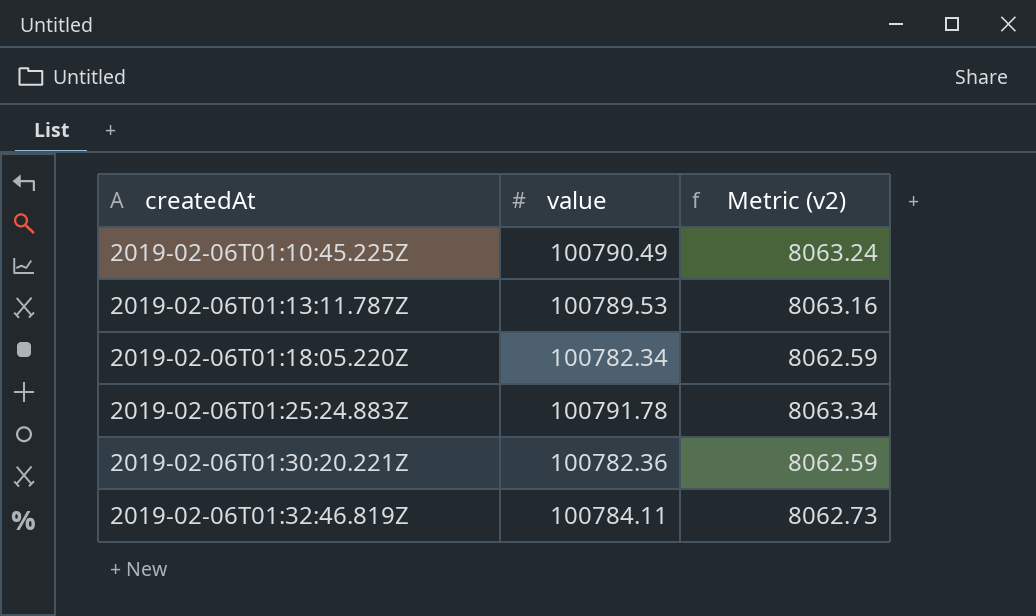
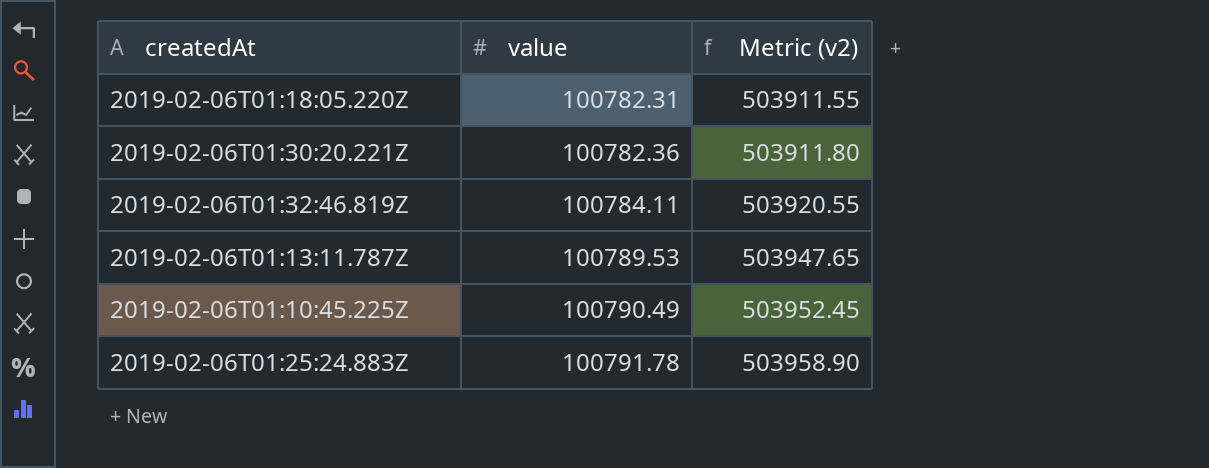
row order: createdAt ascending -> value ascending
column Metric (v2) | formula: [value] * 0.08 -> [value] * 5
2019-02-06T01:18:05.220Z | value: 100782.34 -> 100782.31

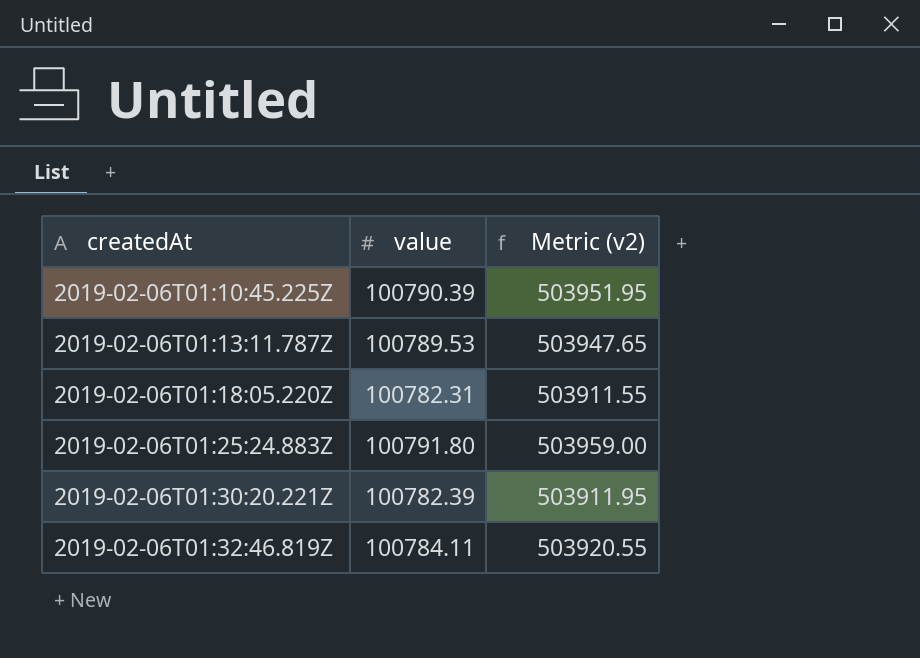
row order: value ascending -> createdAt ascending
2019-02-06T01:10:45.225Z | value: 100790.49 -> 100790.39
2019-02-06T01:10:45.225Z | Metric (v2): 503952.45 -> 503951.95
2019-02-06T01:25:24.883Z | value: 100791.78 -> 100791.80
2019-02-06T01:25:24.883Z | Metric (v2): 503958.90 -> 503959.00
2019-02-06T01:30:20.221Z | value: 100782.36 -> 100782.39
2019-02-06T01:30:20.221Z | Metric (v2): 503911.80 -> 503911.95

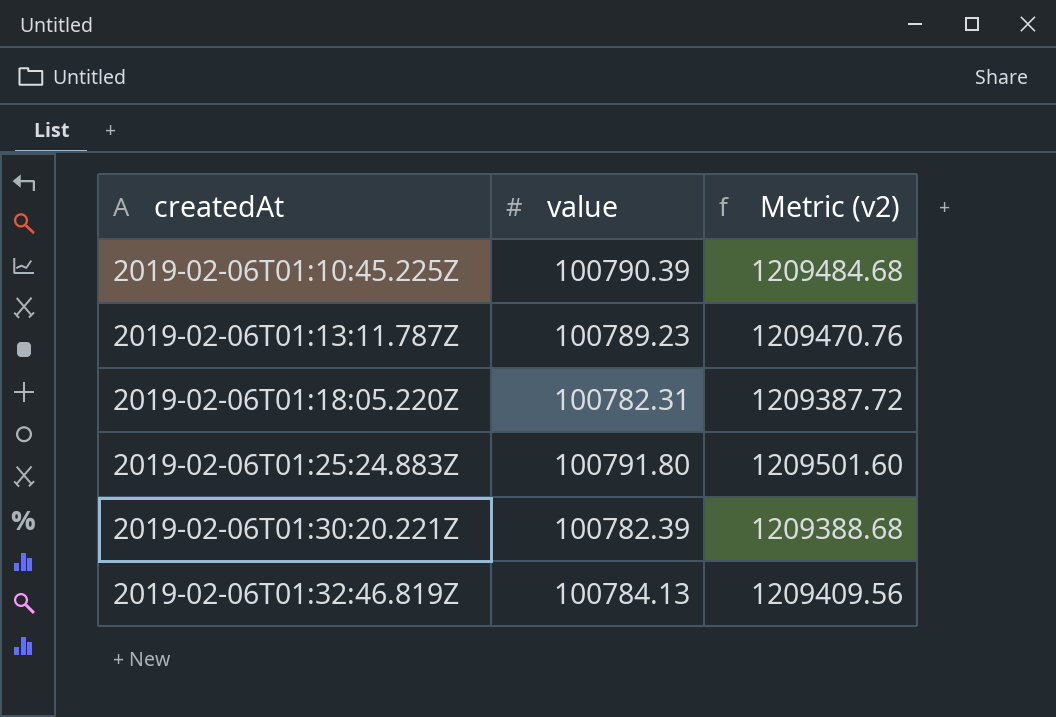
column Metric (v2) | formula: [value] * 5 -> [value] * 12
2019-02-06T01:13:11.787Z | value: 100789.53 -> 100789.23
2019-02-06T01:32:46.819Z | value: 100784.11 -> 100784.13

